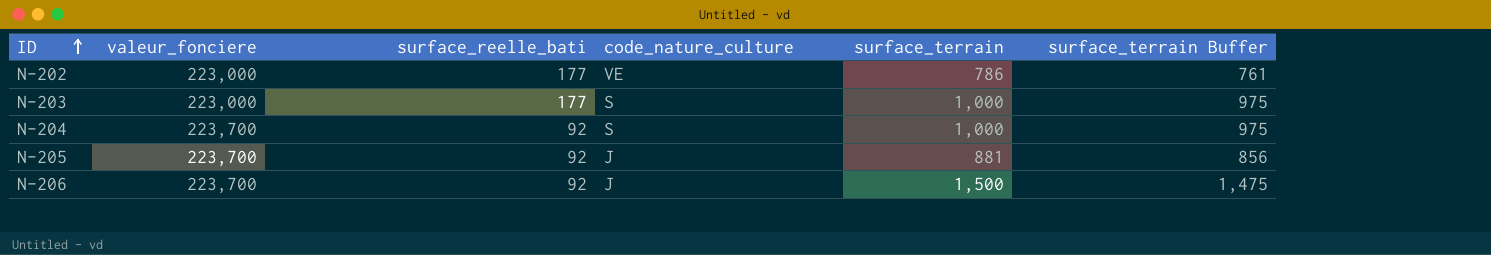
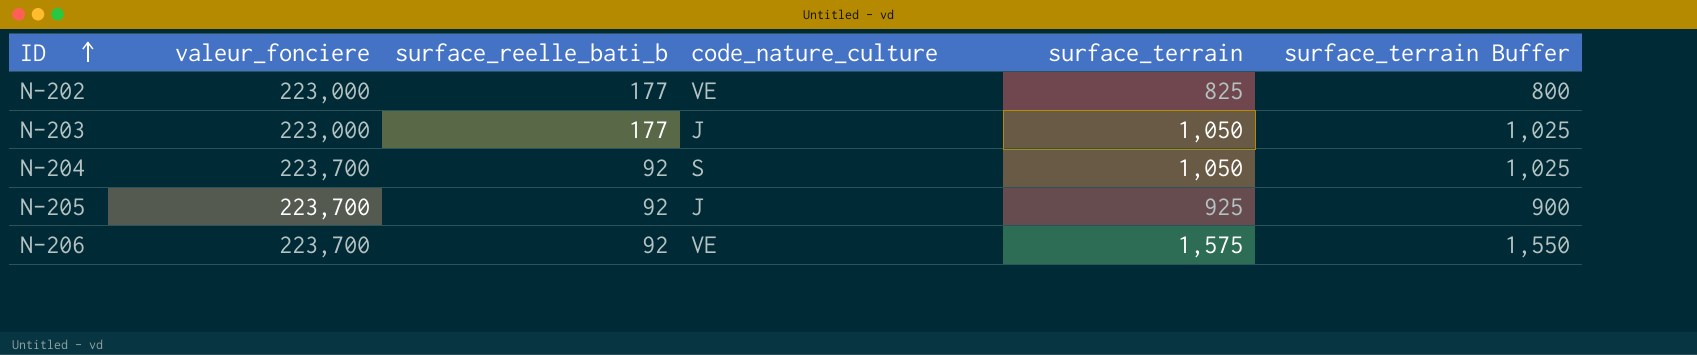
column name: surface_reelle_bati -> surface_reelle_bati_b
N-202 | surface_terrain: 786 -> 825
N-202 | surface_terrain Buffer: 761 -> 800
N-203 | code_nature_culture: S -> J
N-203 | surface_terrain: 1,000 -> 1,050
N-203 | surface_terrain Buffer: 975 -> 1,025
N-204 | surface_terrain: 1,000 -> 1,050
N-204 | surface_terrain Buffer: 975 -> 1,025
N-205 | surface_terrain: 881 -> 925
N-205 | surface_terrain Buffer: 856 -> 900
N-206 | code_nature_culture: J -> VE
N-206 | surface_terrain: 1,500 -> 1,575
N-206 | surface_terrain Buffer: 1,475 -> 1,550

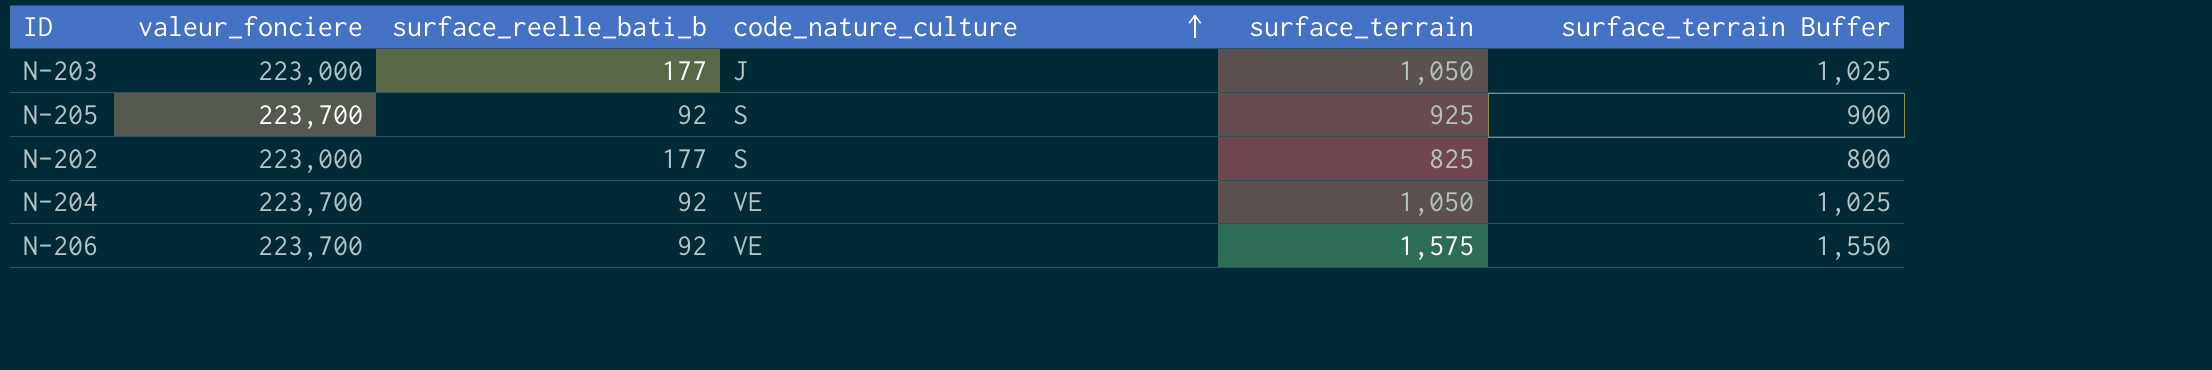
row order: ID ascending -> code_nature_culture ascending
N-205 | code_nature_culture: J -> S
N-202 | code_nature_culture: VE -> S
N-204 | code_nature_culture: S -> VE

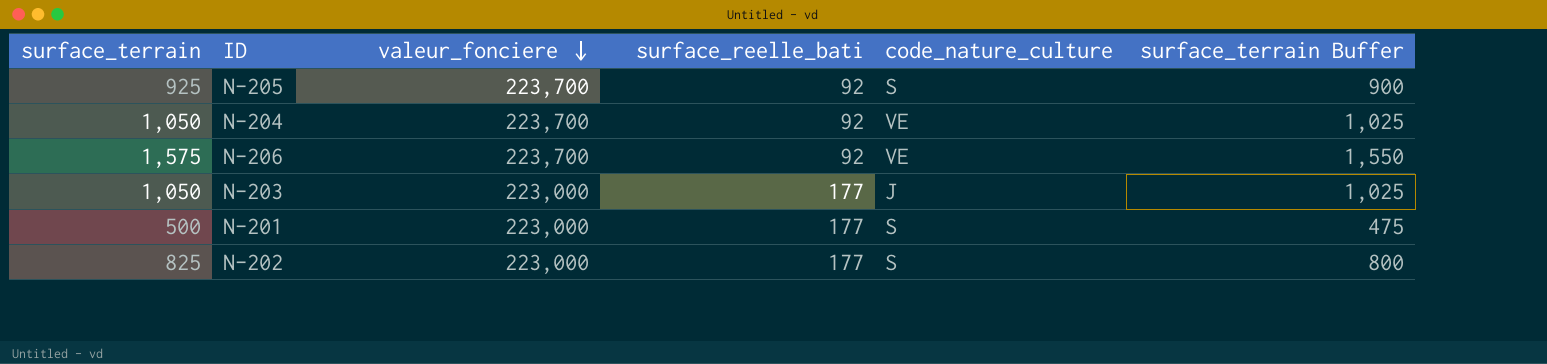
row order: code_nature_culture ascending -> valeur_fonciere descending
column surface_terrain | position: 5 -> 1
column name: surface_reelle_bati_b -> surface_reelle_bati
row N-201: none -> 500 | 223,000 | 177 | S | 475

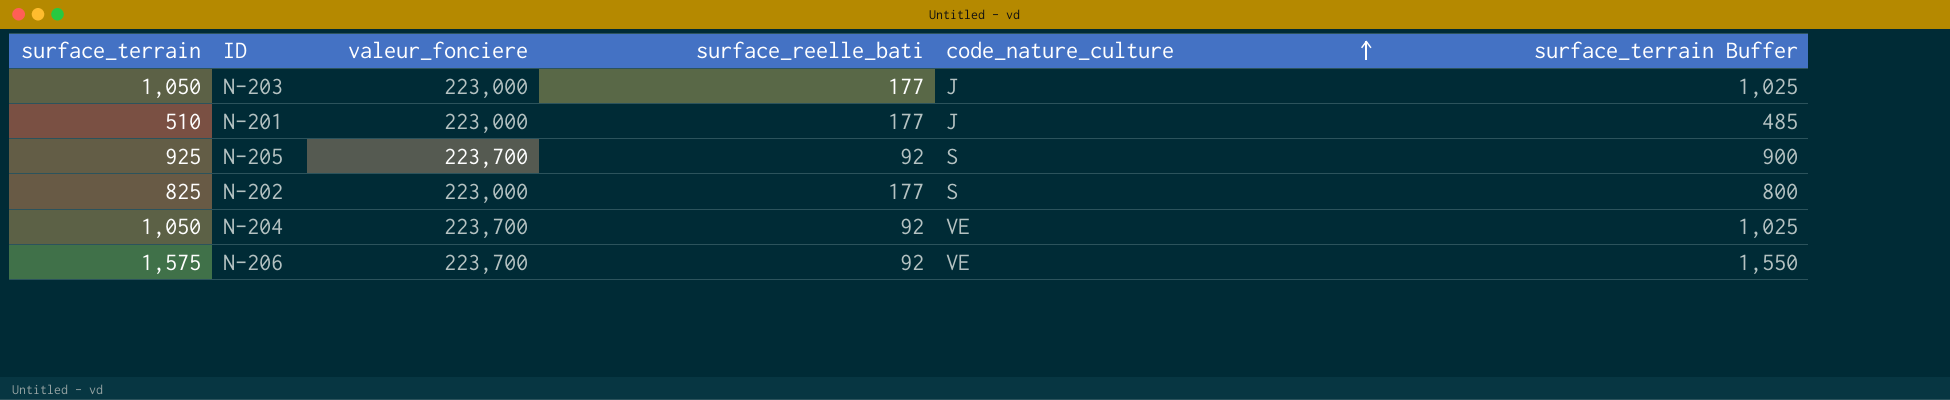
row order: valeur_fonciere descending -> code_nature_culture ascending
N-201 | surface_terrain: 500 -> 510
N-201 | code_nature_culture: S -> J
N-201 | surface_terrain Buffer: 475 -> 485

